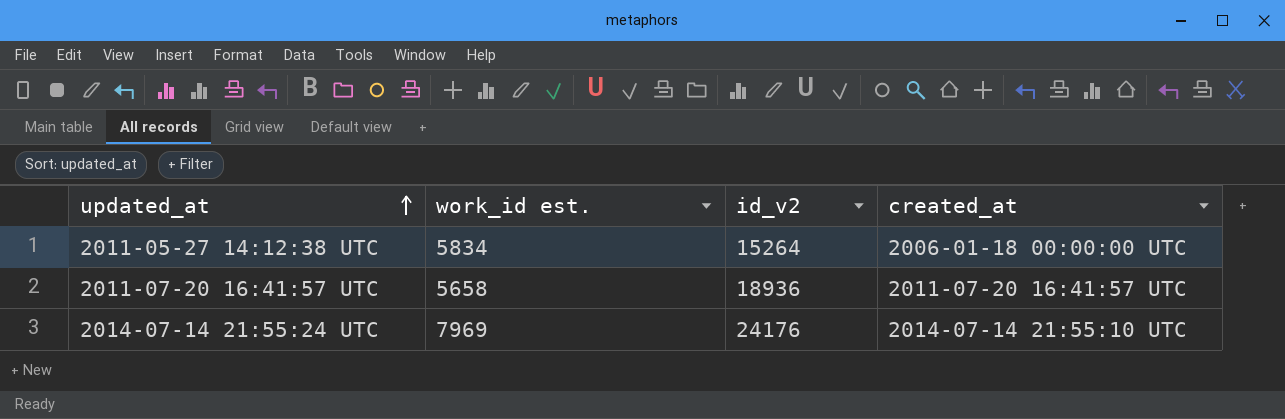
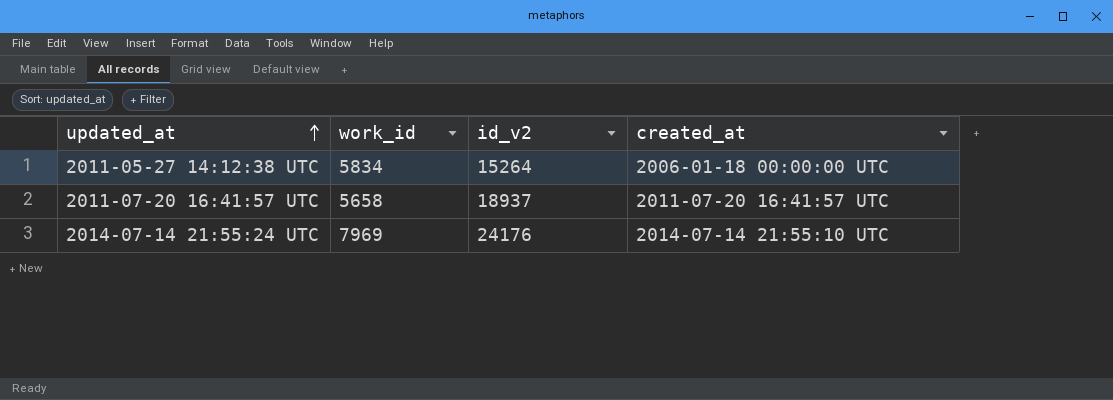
column name: work_id est. -> work_id
2011-07-20 16:41:57 UTC | id_v2: 18936 -> 18937

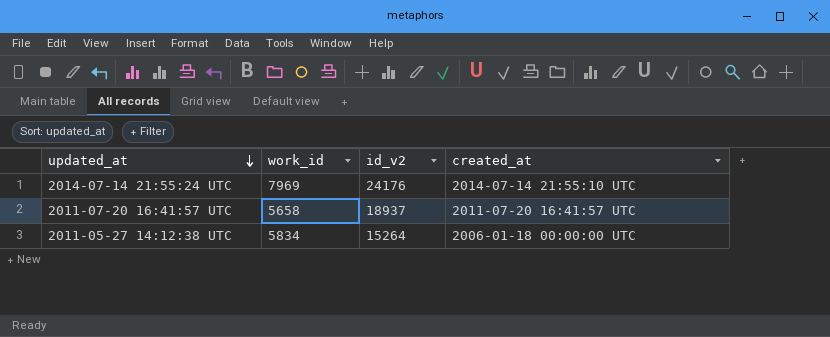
row order: updated_at ascending -> updated_at descending

